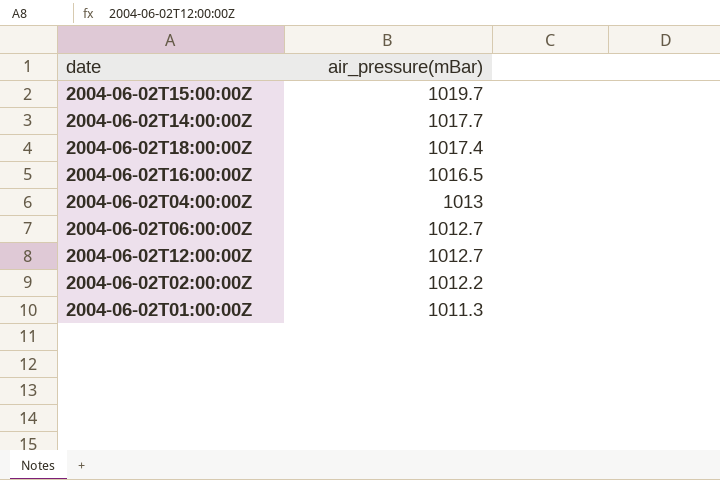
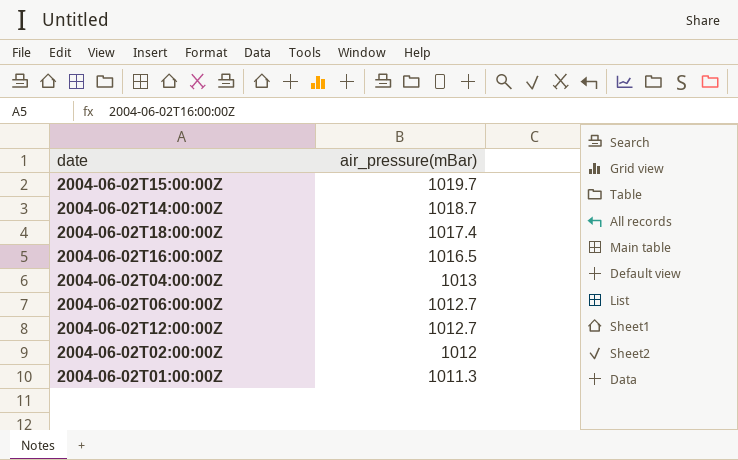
2004-06-02T14:00:00Z | air_pressure(mBar): 1017.7 -> 1018.7
2004-06-02T02:00:00Z | air_pressure(mBar): 1012.2 -> 1012

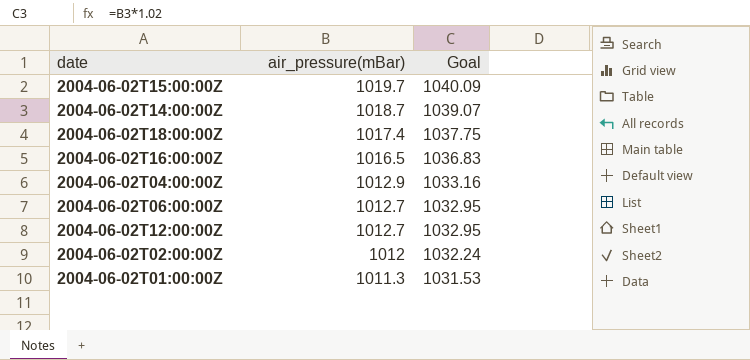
column Goal | formula: none -> [air_pressure(mBar)] * 1.02
2004-06-02T04:00:00Z | air_pressure(mBar): 1013 -> 1012.9

